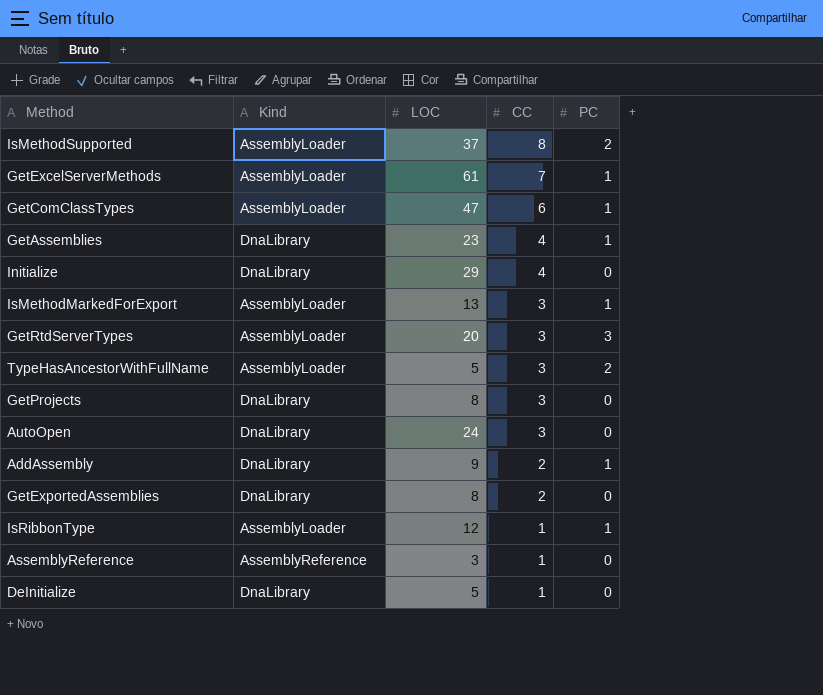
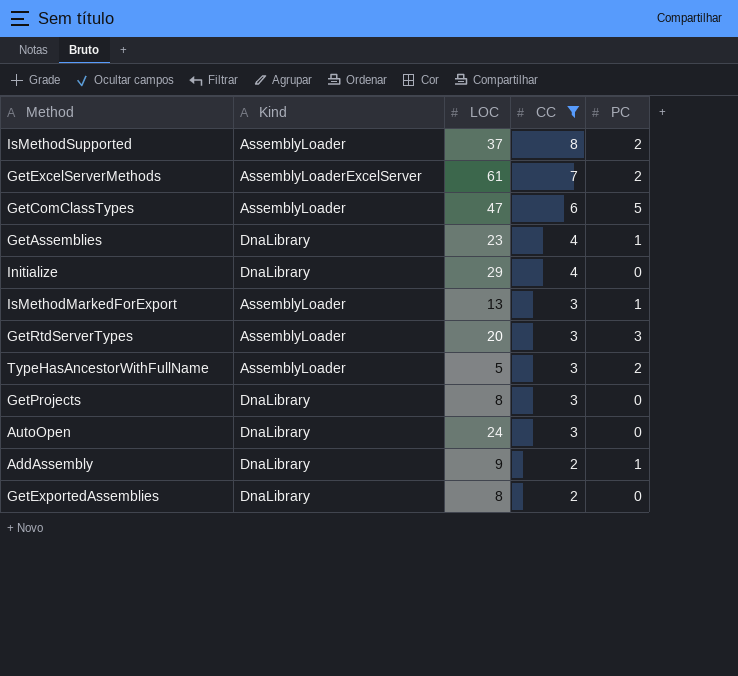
filter: none -> CC != 1
GetExcelServerMethods | Kind: AssemblyLoader -> AssemblyLoaderExcelServer
GetExcelServerMethods | PC: 1 -> 2
GetComClassTypes | PC: 1 -> 5

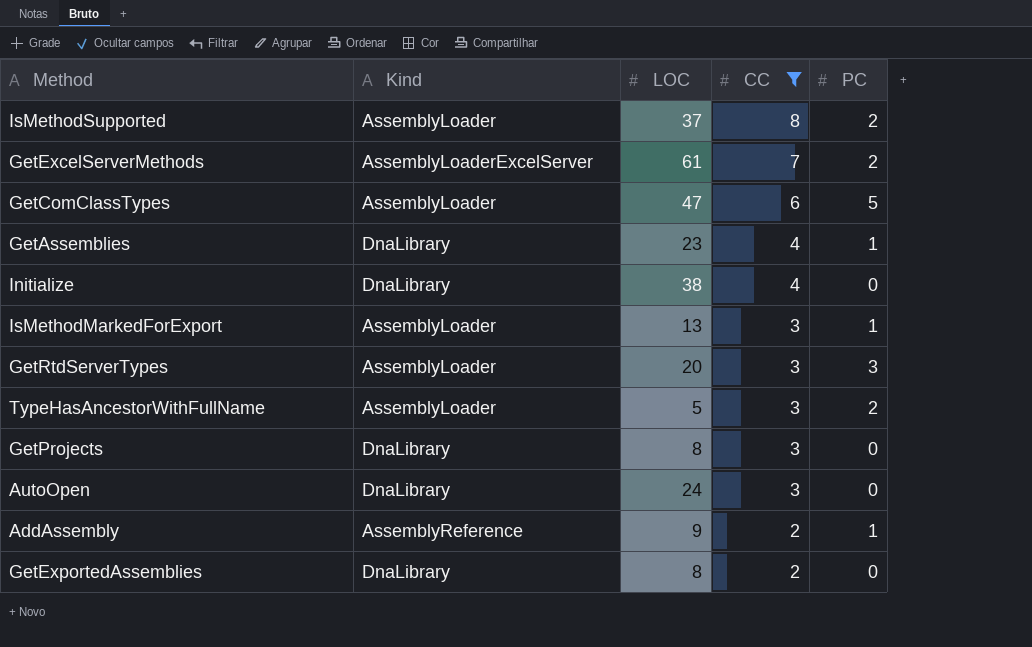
Initialize | LOC: 29 -> 38
AddAssembly | Kind: DnaLibrary -> AssemblyReference

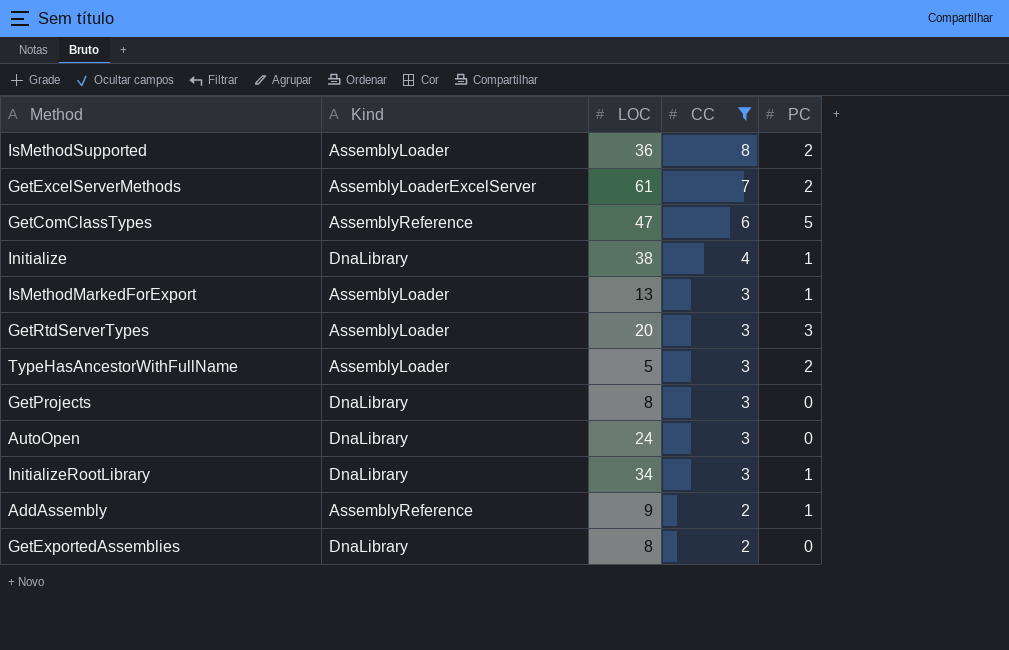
row GetAssemblies: DnaLibrary | 23 | 4 | 1 -> none
IsMethodSupported | LOC: 37 -> 36
GetComClassTypes | Kind: AssemblyLoader -> AssemblyReference
Initialize | PC: 0 -> 1
row InitializeRootLibrary: none -> DnaLibrary | 34 | 3 | 1

